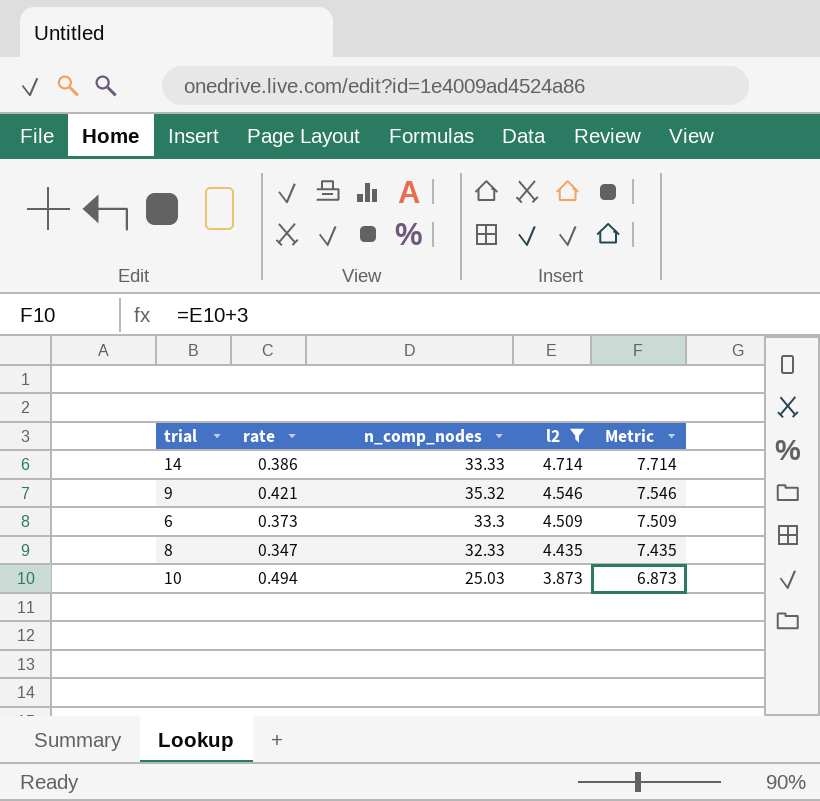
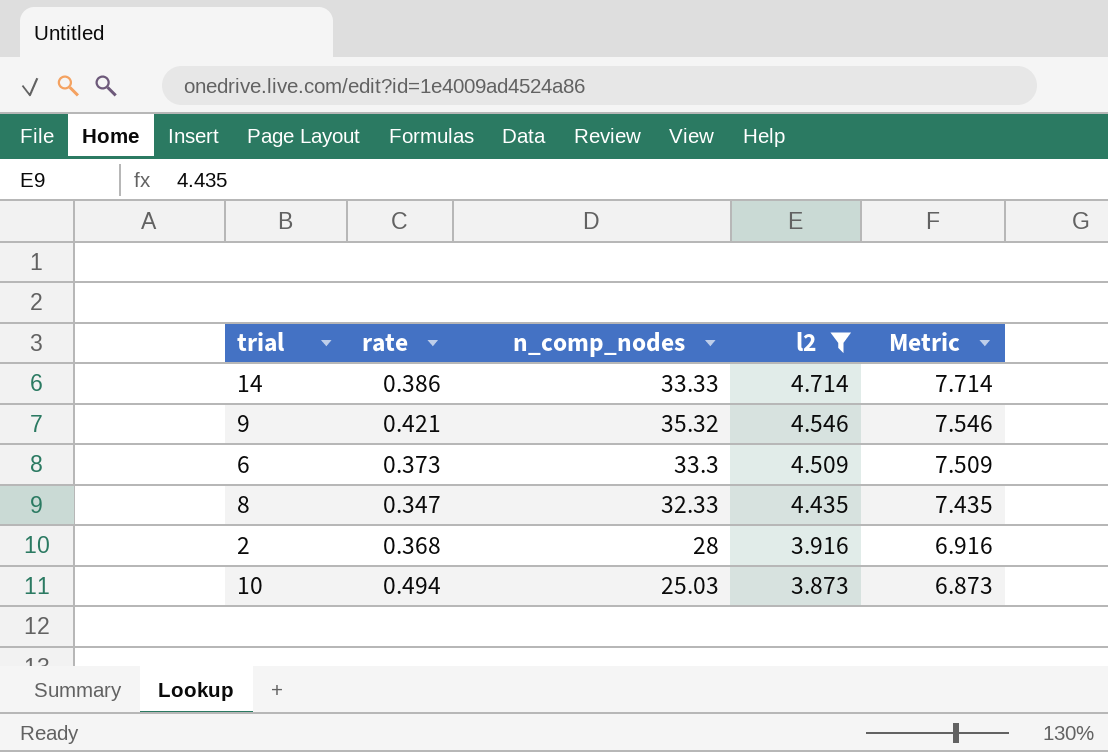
row 2: none -> 0.368 | 28 | 3.916 | 6.916

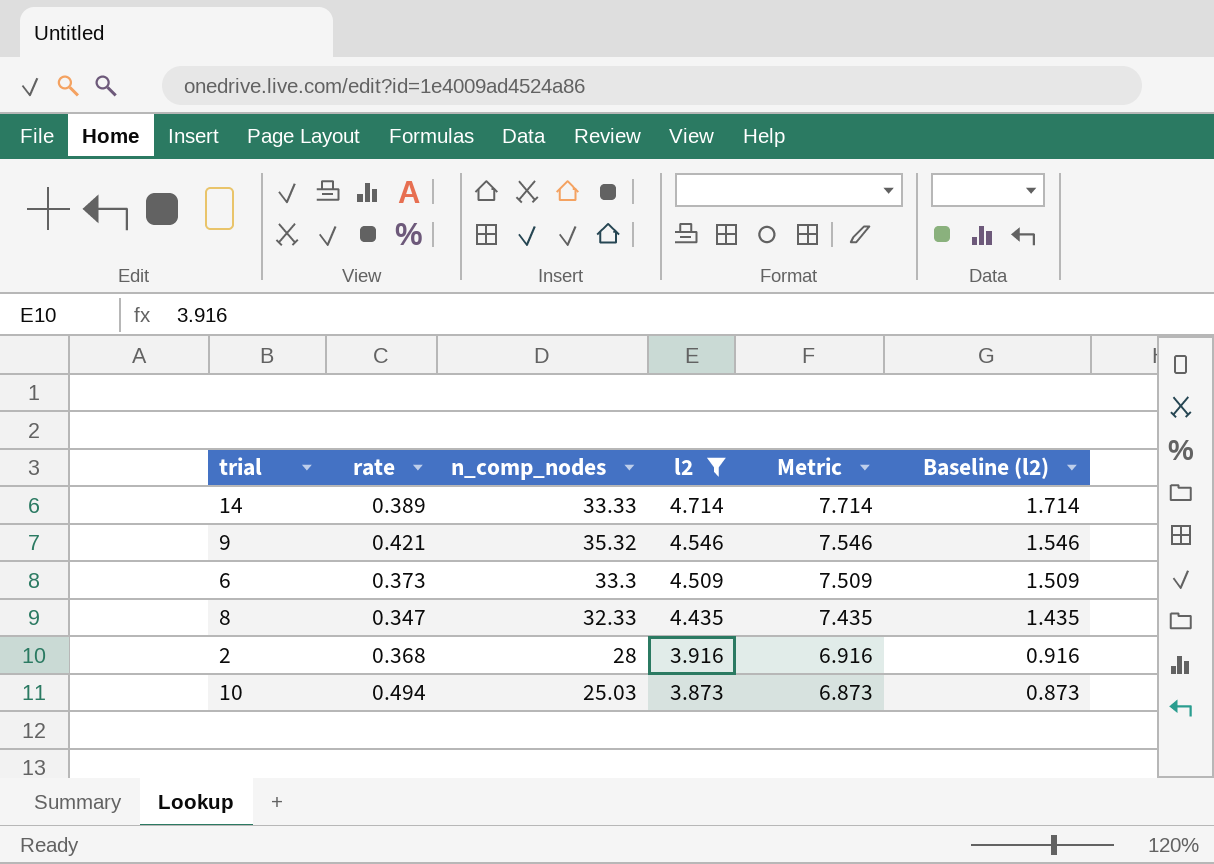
column Baseline (l2) | formula: none -> [l2] - 3
14 | rate: 0.386 -> 0.389

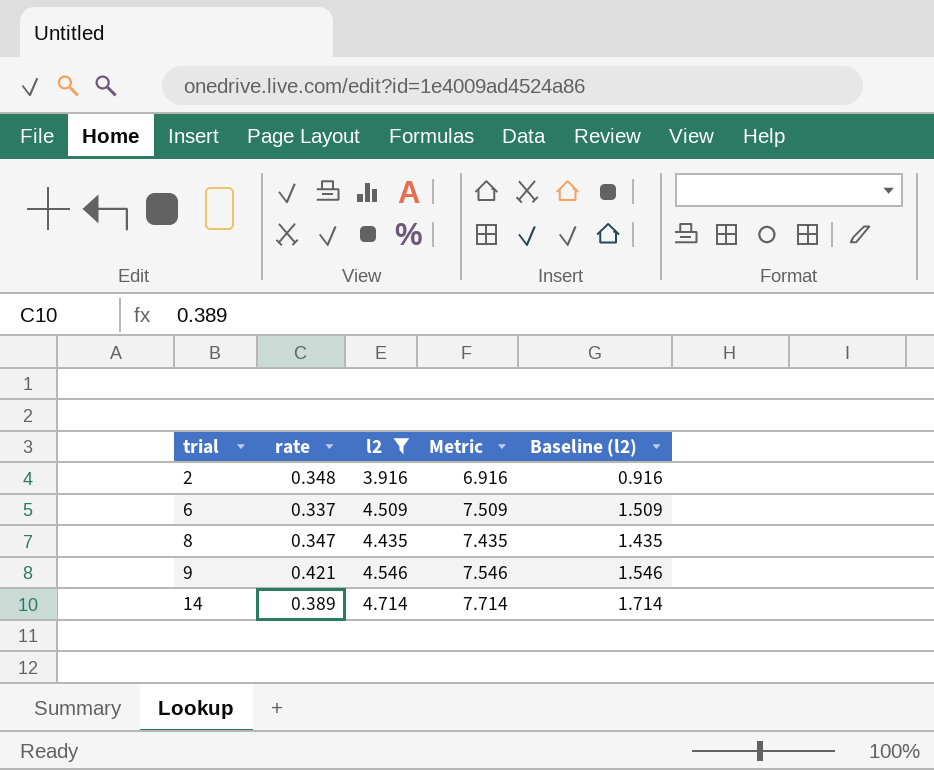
row order: l2 descending -> trial ascending
column n_comp_nodes | position: 3 -> none
row 10: 0.494 | 25.03 | 3.873 | 6.873 | 0.873 -> none
2 | rate: 0.368 -> 0.348
6 | rate: 0.373 -> 0.337

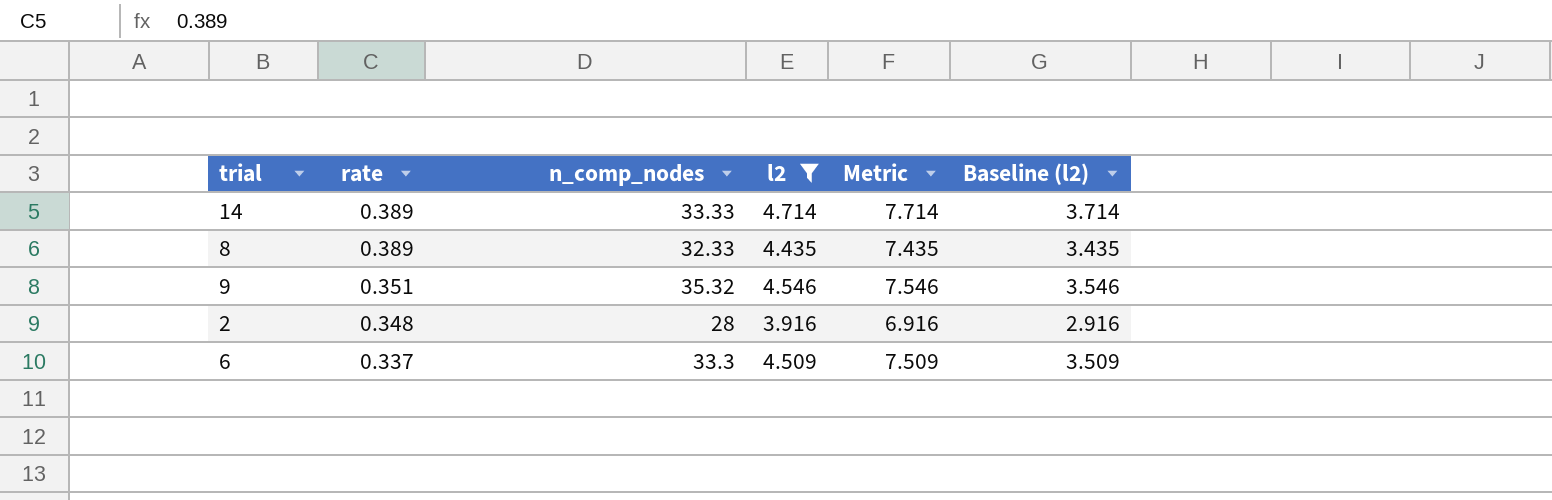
row order: trial ascending -> rate descending
column n_comp_nodes | position: none -> 3
column Baseline (l2) | formula: [l2] - 3 -> [l2] - 1
8 | rate: 0.347 -> 0.389
9 | rate: 0.421 -> 0.351

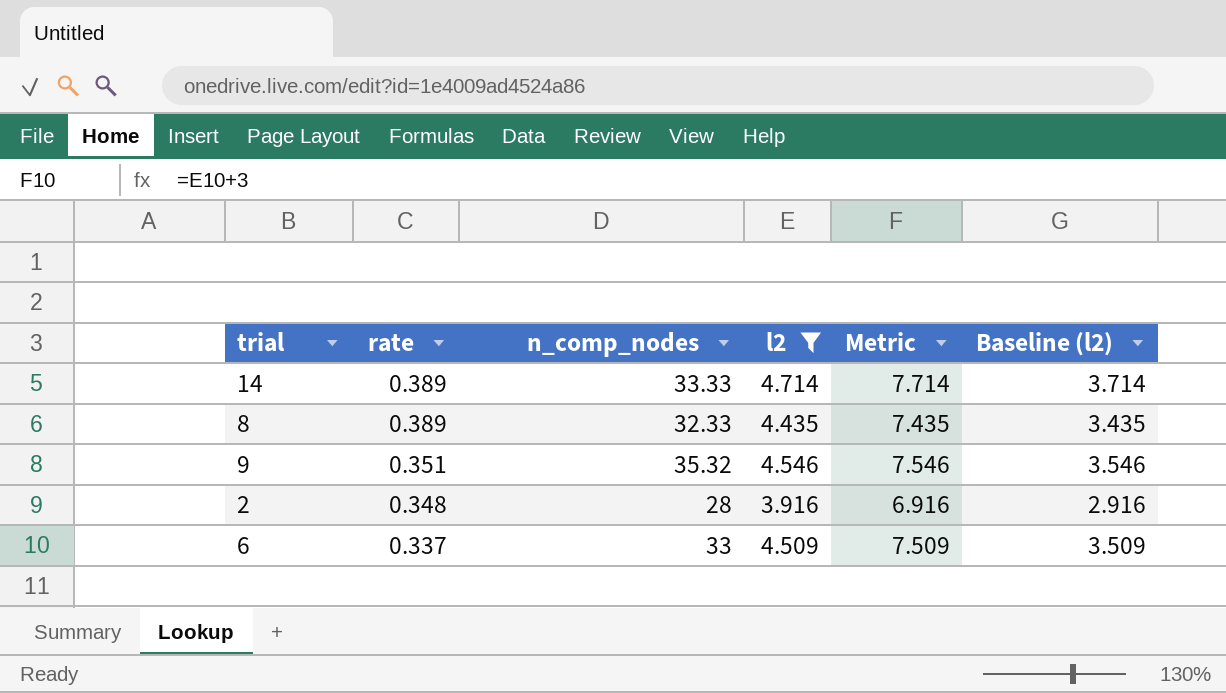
6 | n_comp_nodes: 33.3 -> 33

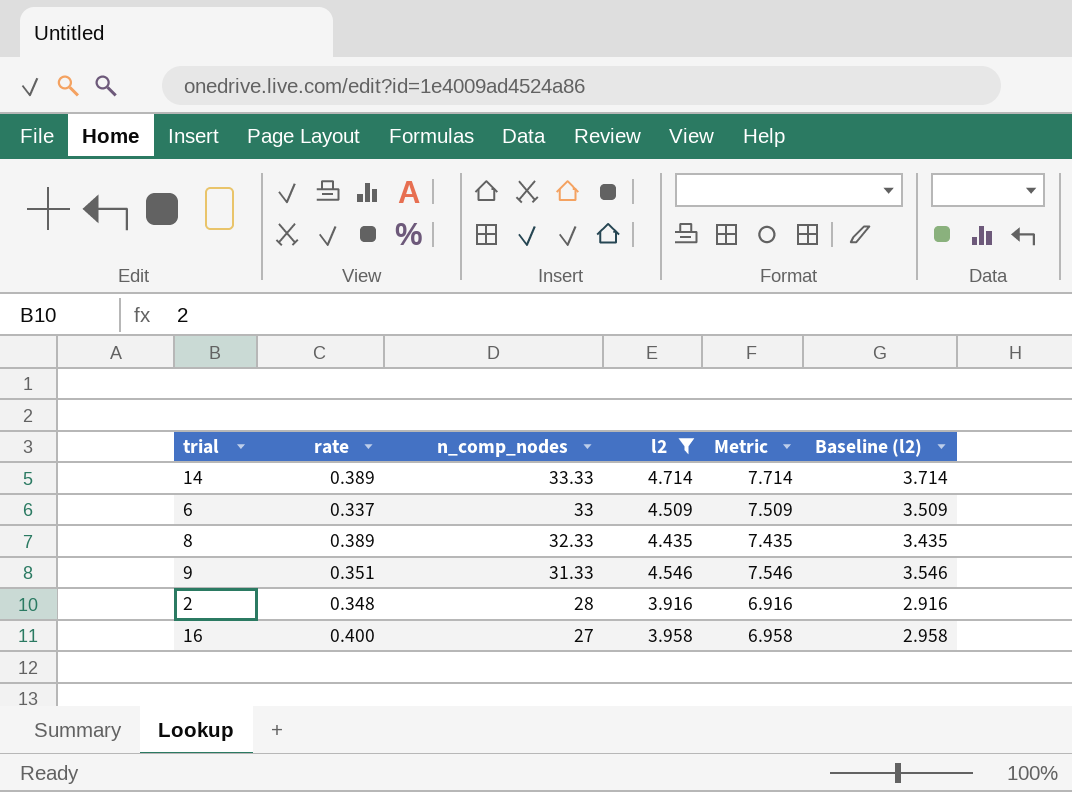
row order: rate descending -> n_comp_nodes descending
9 | n_comp_nodes: 35.32 -> 31.33
row 16: none -> 0.400 | 27 | 3.958 | 6.958 | 2.958

